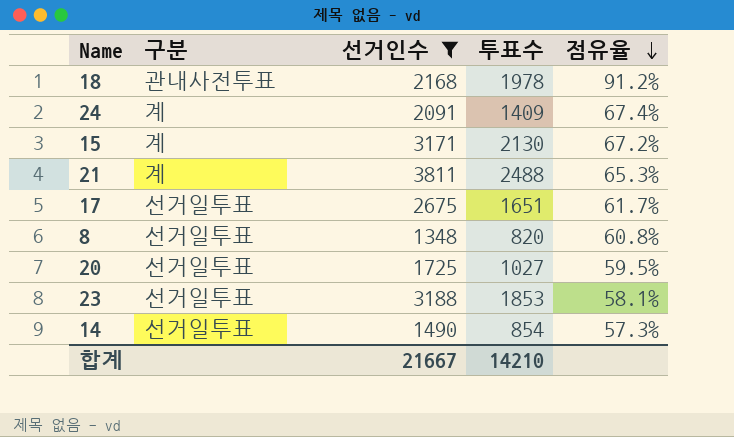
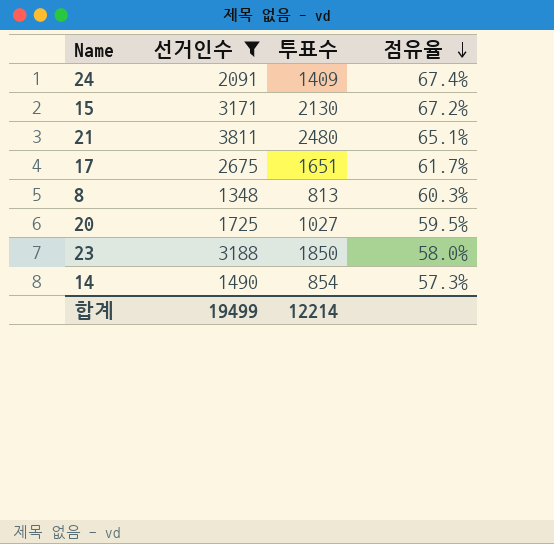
column 구분 | position: 2 -> none
row 18: 관내사전투표 | 2168 | 1978 | 91.2% -> none
21 | 투표수: 2488 -> 2480
21 | 점유율: 65.3% -> 65.1%
8 | 투표수: 820 -> 813
8 | 점유율: 60.8% -> 60.3%
23 | 투표수: 1853 -> 1850
23 | 점유율: 58.1% -> 58.0%
합계 | 선거인수: 21667 -> 19499
합계 | 투표수: 14210 -> 12214

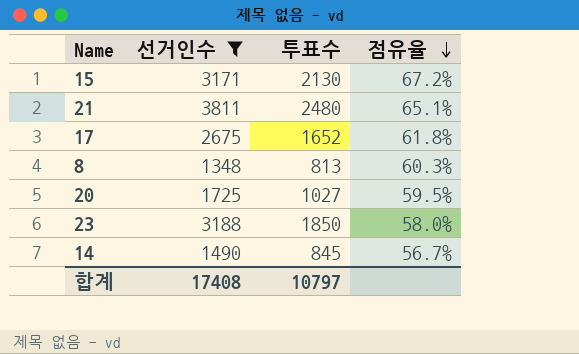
row 24: 2091 | 1409 | 67.4% -> none
17 | 투표수: 1651 -> 1652
17 | 점유율: 61.7% -> 61.8%
14 | 투표수: 854 -> 845
14 | 점유율: 57.3% -> 56.7%
합계 | 선거인수: 19499 -> 17408
합계 | 투표수: 12214 -> 10797

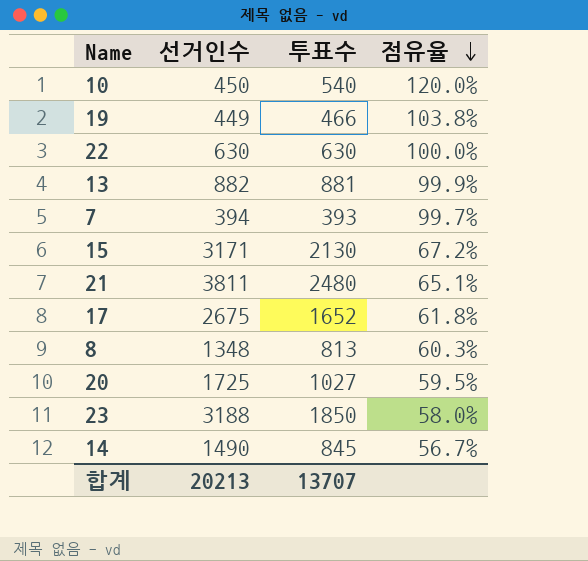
filter: 선거인수 >= 1348 -> none
합계 | 선거인수: 17408 -> 20213
합계 | 투표수: 10797 -> 13707

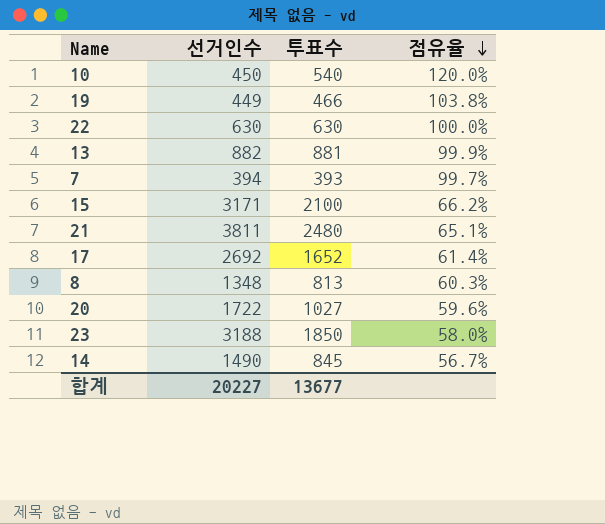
15 | 투표수: 2130 -> 2100
15 | 점유율: 67.2% -> 66.2%
17 | 선거인수: 2675 -> 2692
17 | 점유율: 61.8% -> 61.4%
20 | 선거인수: 1725 -> 1722
20 | 점유율: 59.5% -> 59.6%
합계 | 선거인수: 20213 -> 20227
합계 | 투표수: 13707 -> 13677

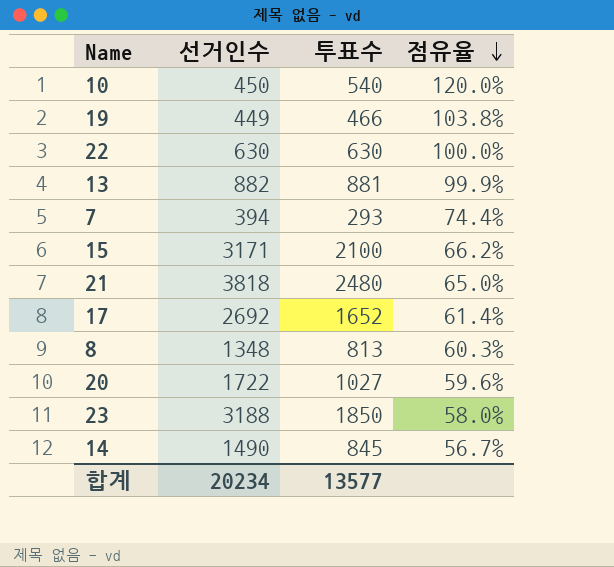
7 | 투표수: 393 -> 293
7 | 점유율: 99.7% -> 74.4%
21 | 선거인수: 3811 -> 3818
21 | 점유율: 65.1% -> 65.0%
합계 | 선거인수: 20227 -> 20234
합계 | 투표수: 13677 -> 13577

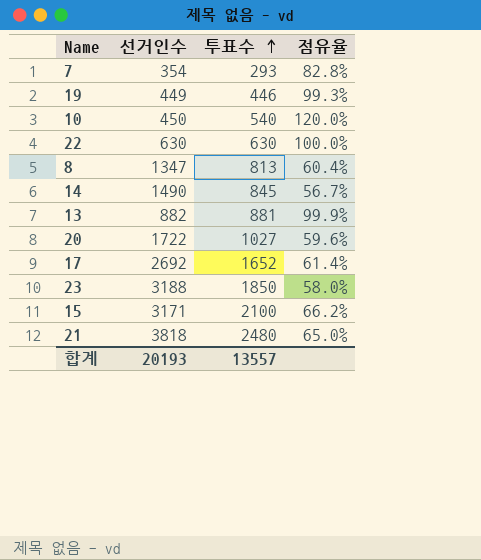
row order: 점유율 descending -> 투표수 ascending
7 | 선거인수: 394 -> 354
7 | 점유율: 74.4% -> 82.8%
19 | 투표수: 466 -> 446
19 | 점유율: 103.8% -> 99.3%
8 | 선거인수: 1348 -> 1347
8 | 점유율: 60.3% -> 60.4%
합계 | 선거인수: 20234 -> 20193
합계 | 투표수: 13577 -> 13557

